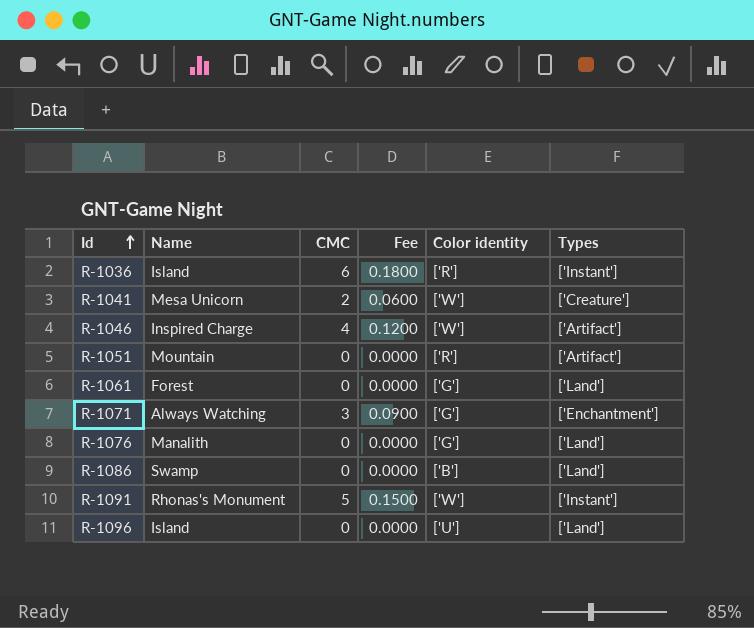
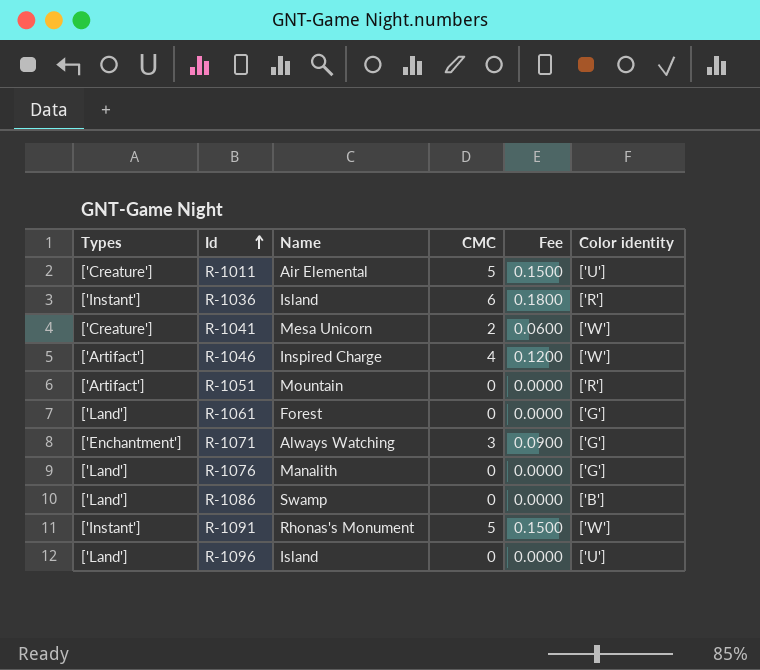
column Types | position: 6 -> 1
row R-1011: none -> ['Creature'] | Air Elemental | 5 | 0.1500 | ['U']

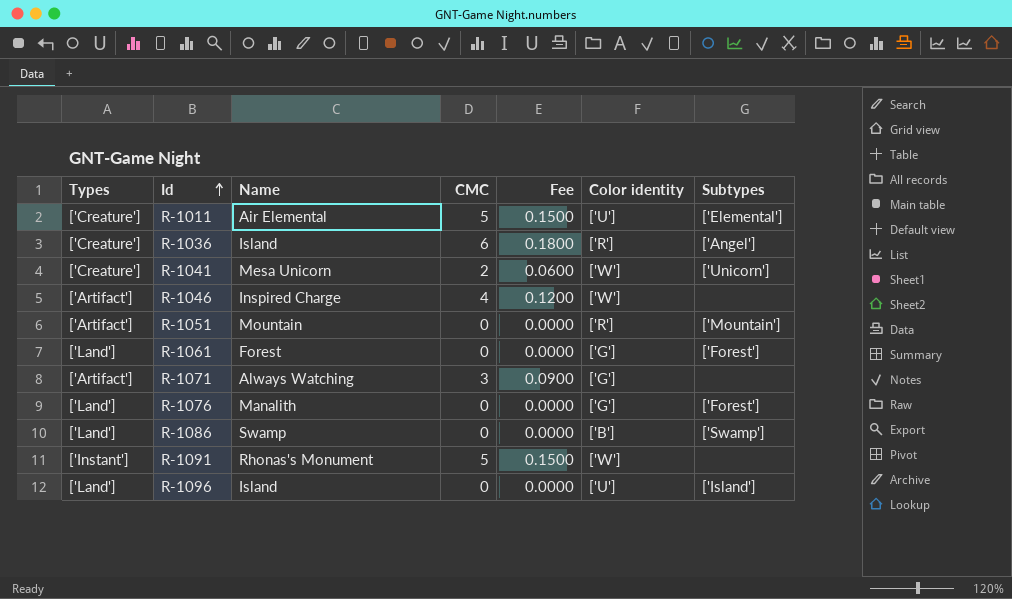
column Subtypes | position: none -> 7
R-1036 | Types: ['Instant'] -> ['Creature']
R-1071 | Types: ['Enchantment'] -> ['Artifact']

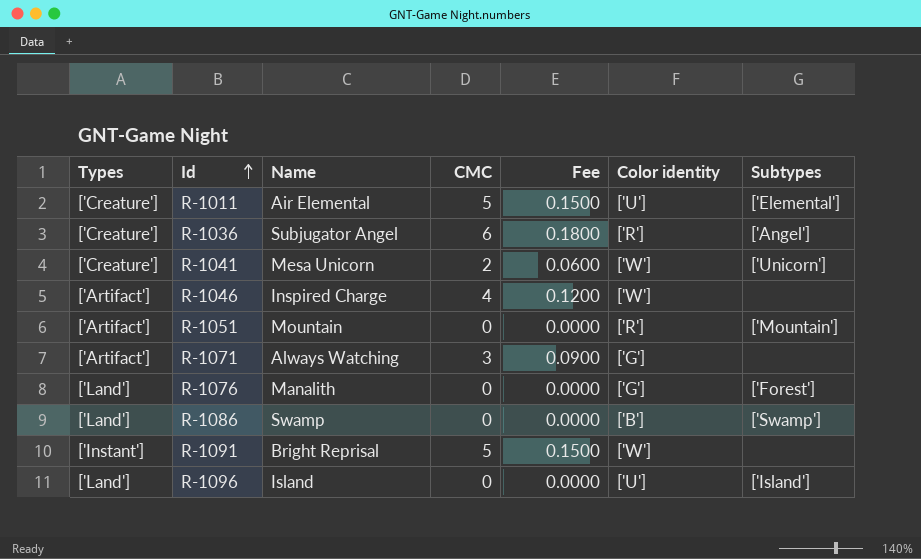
row R-1061: ['Land'] | Forest | 0 | 0.0000 | ['G'] | ['Forest'] -> none
R-1036 | Name: Island -> Subjugator Angel
R-1091 | Name: Rhonas's Monument -> Bright Reprisal

